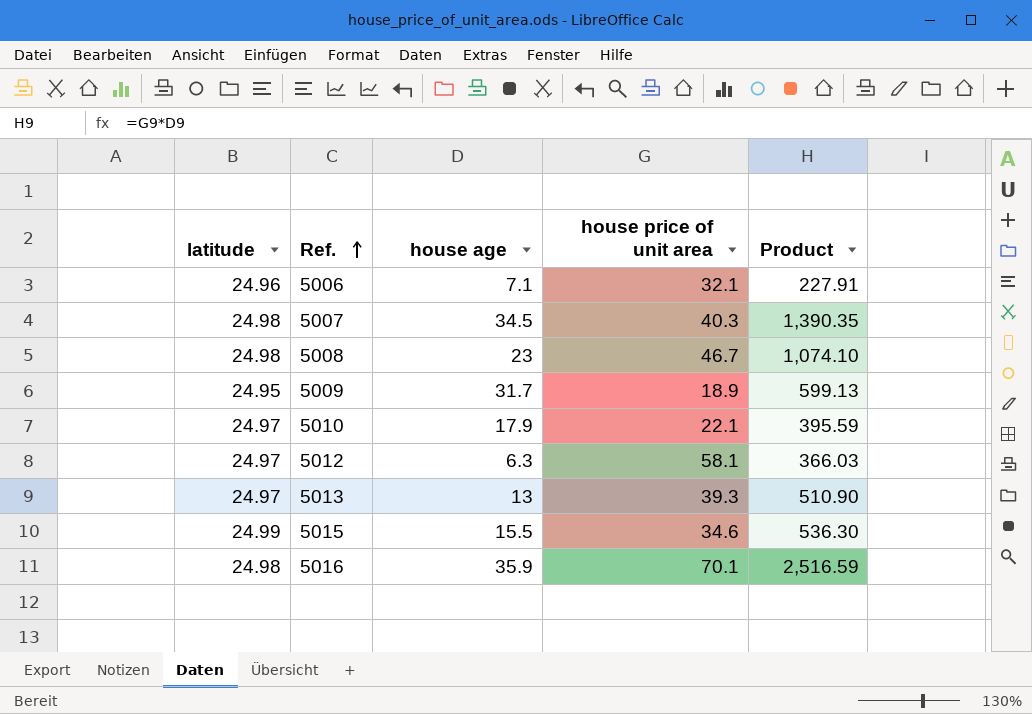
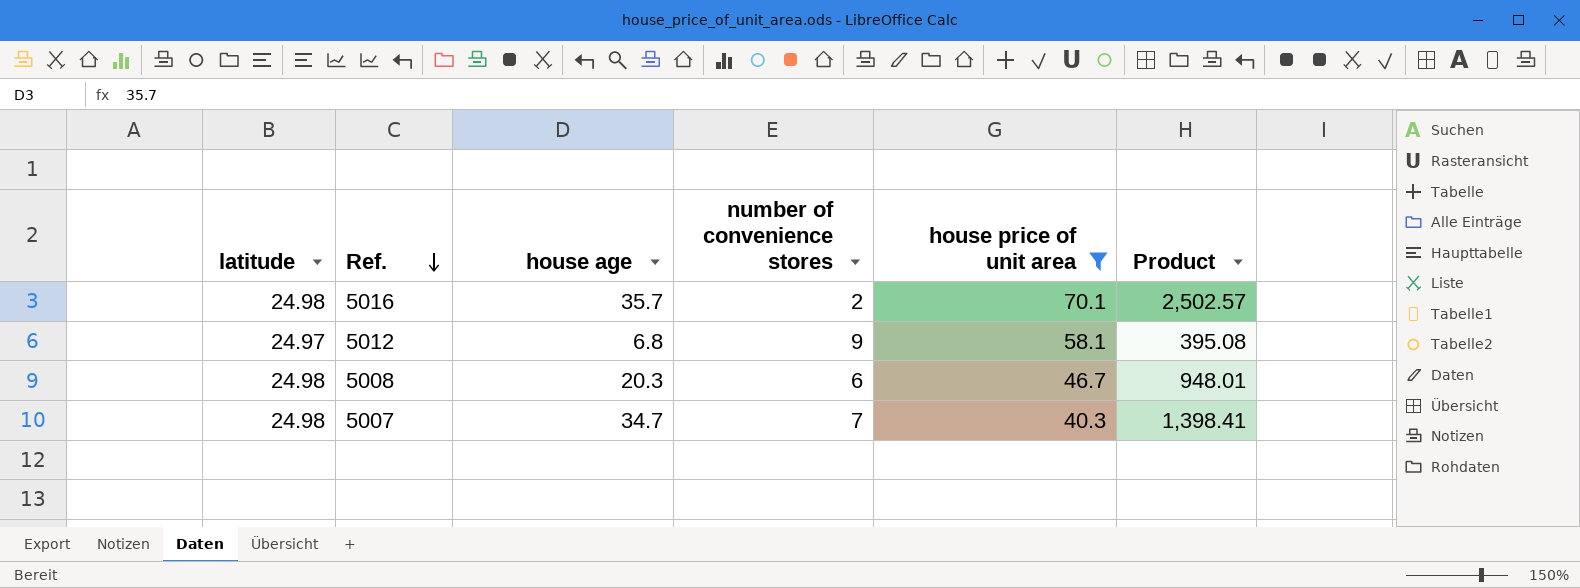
filter: none -> house price of unit area >= 40.3
row order: Ref. ascending -> Ref. descending
column number of convenience stores | position: none -> 4
5016 | house age: 35.9 -> 35.7
5016 | Product: 2,516.59 -> 2,502.57
5012 | house age: 6.3 -> 6.8
5012 | Product: 366.03 -> 395.08
5008 | house age: 23 -> 20.3
5008 | Product: 1,074.10 -> 948.01
5007 | house age: 34.5 -> 34.7
5007 | Product: 1,390.35 -> 1,398.41

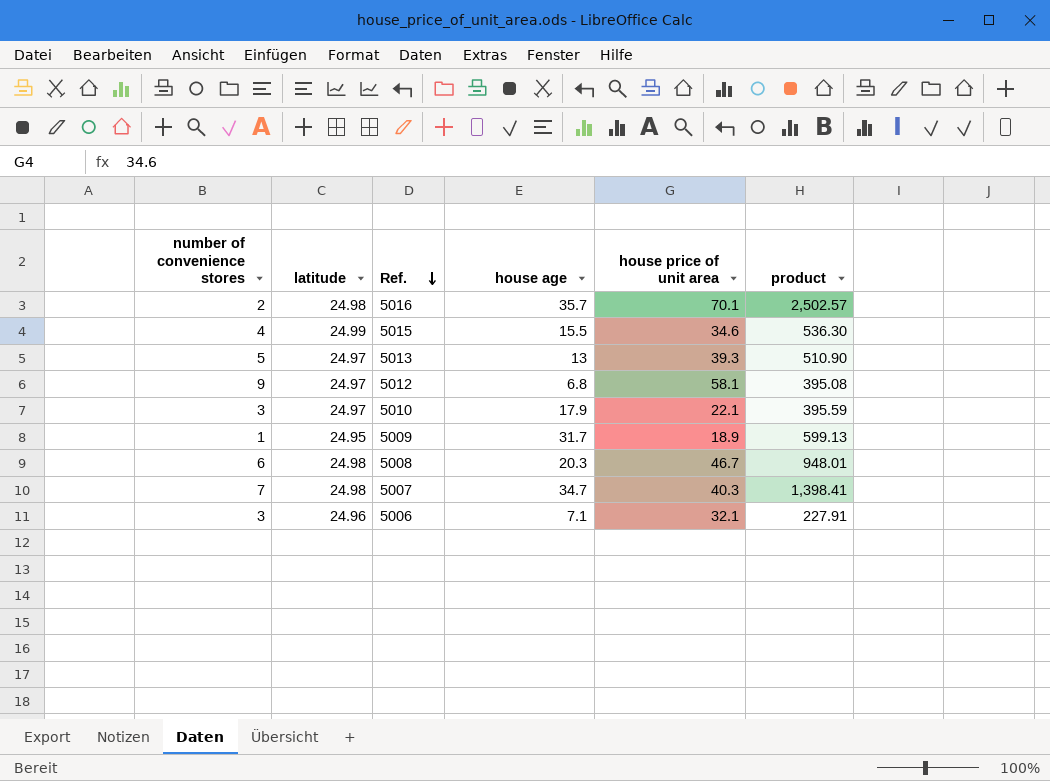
filter: house price of unit area >= 40.3 -> none
column number of convenience stores | position: 4 -> 1
column name: Product -> product

